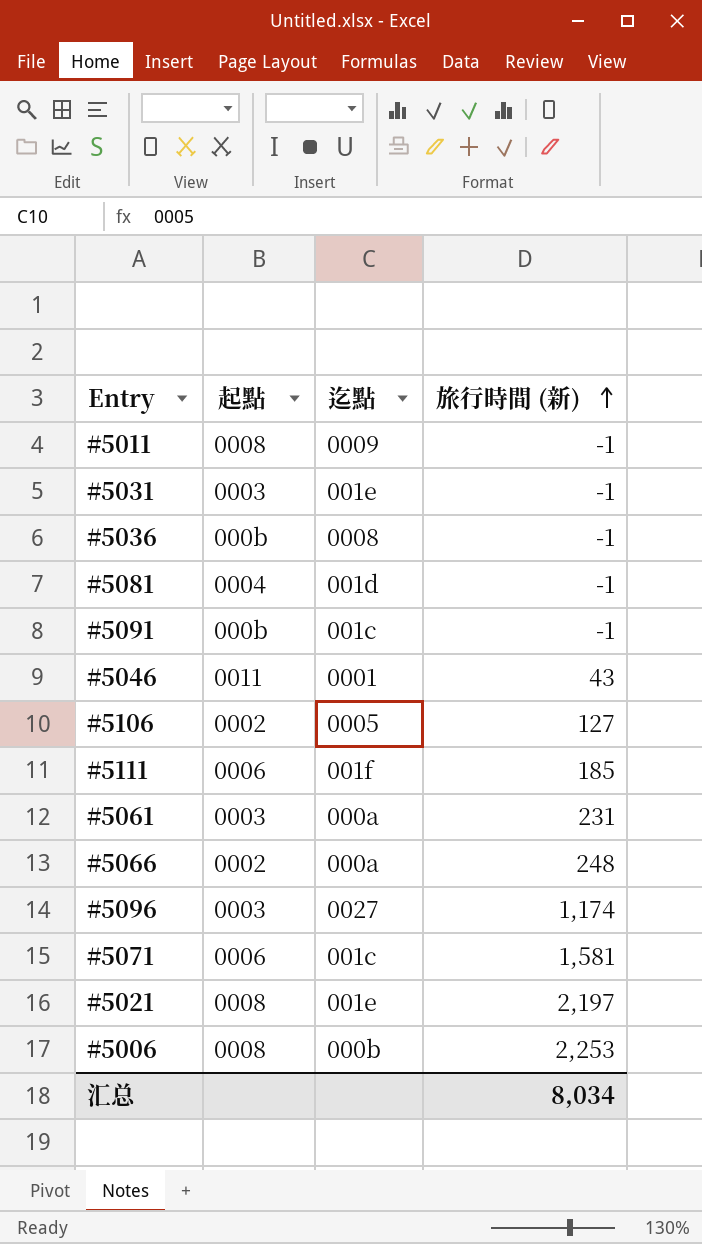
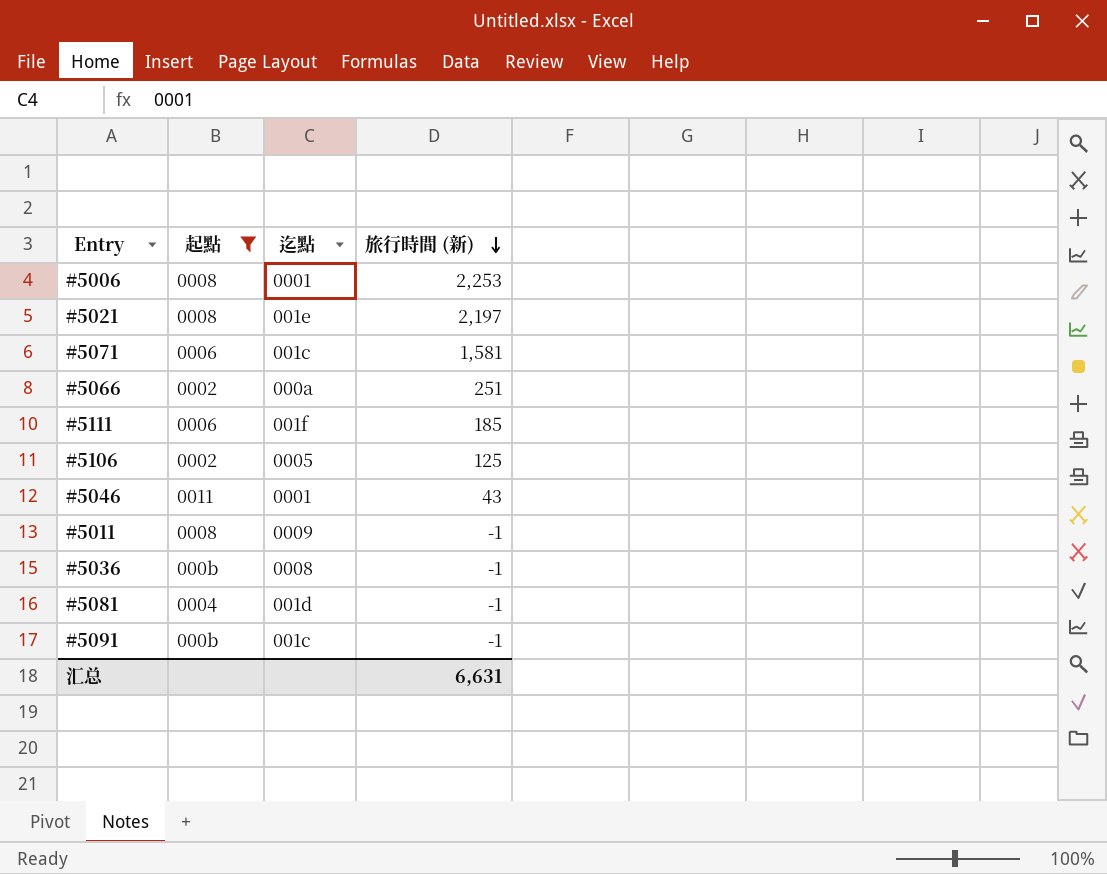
filter: none -> 起點 != 0003
row order: 旅行時間 (新) ascending -> 旅行時間 (新) descending
#5006 | 迄點: 000b -> 0001
#5066 | 旅行時間 (新): 248 -> 251
#5106 | 旅行時間 (新): 127 -> 125
汇总 | 旅行時間 (新): 8,034 -> 6,631

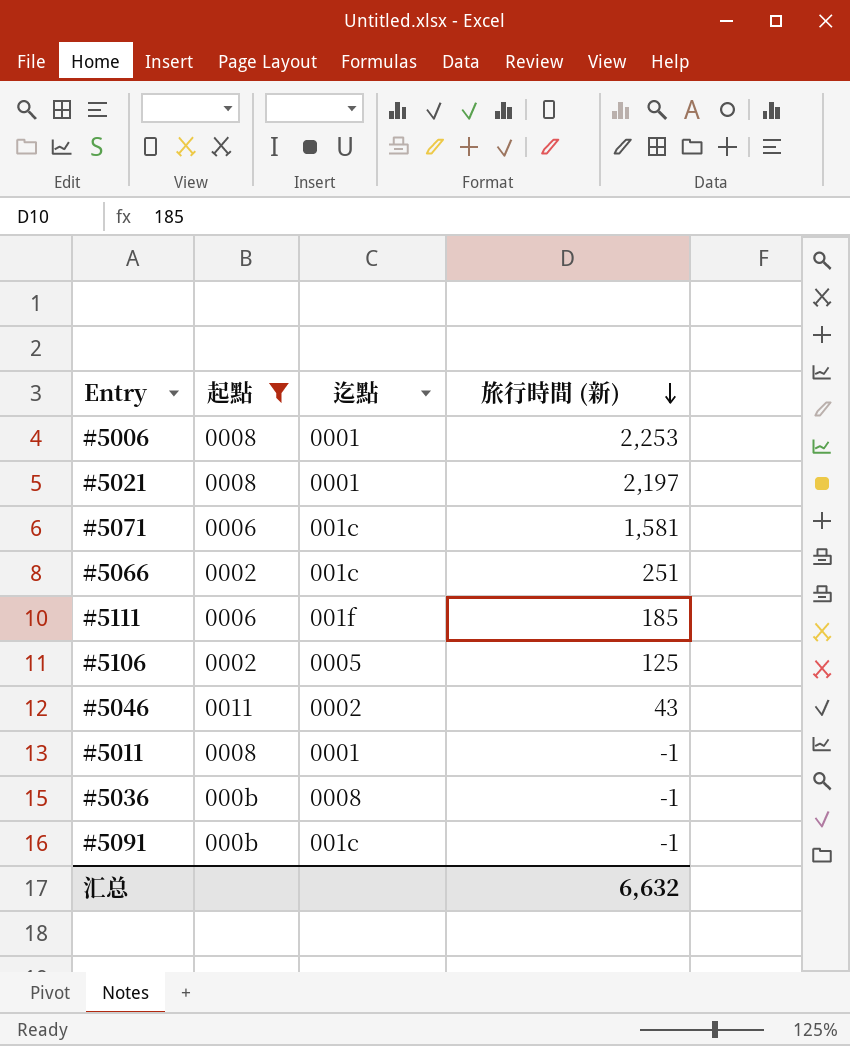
row #5081: 0004 | 001d | -1 -> none
#5021 | 迄點: 001e -> 0001
#5066 | 迄點: 000a -> 001c
#5046 | 迄點: 0001 -> 0002
#5011 | 迄點: 0009 -> 0001
汇总 | 旅行時間 (新): 6,631 -> 6,632

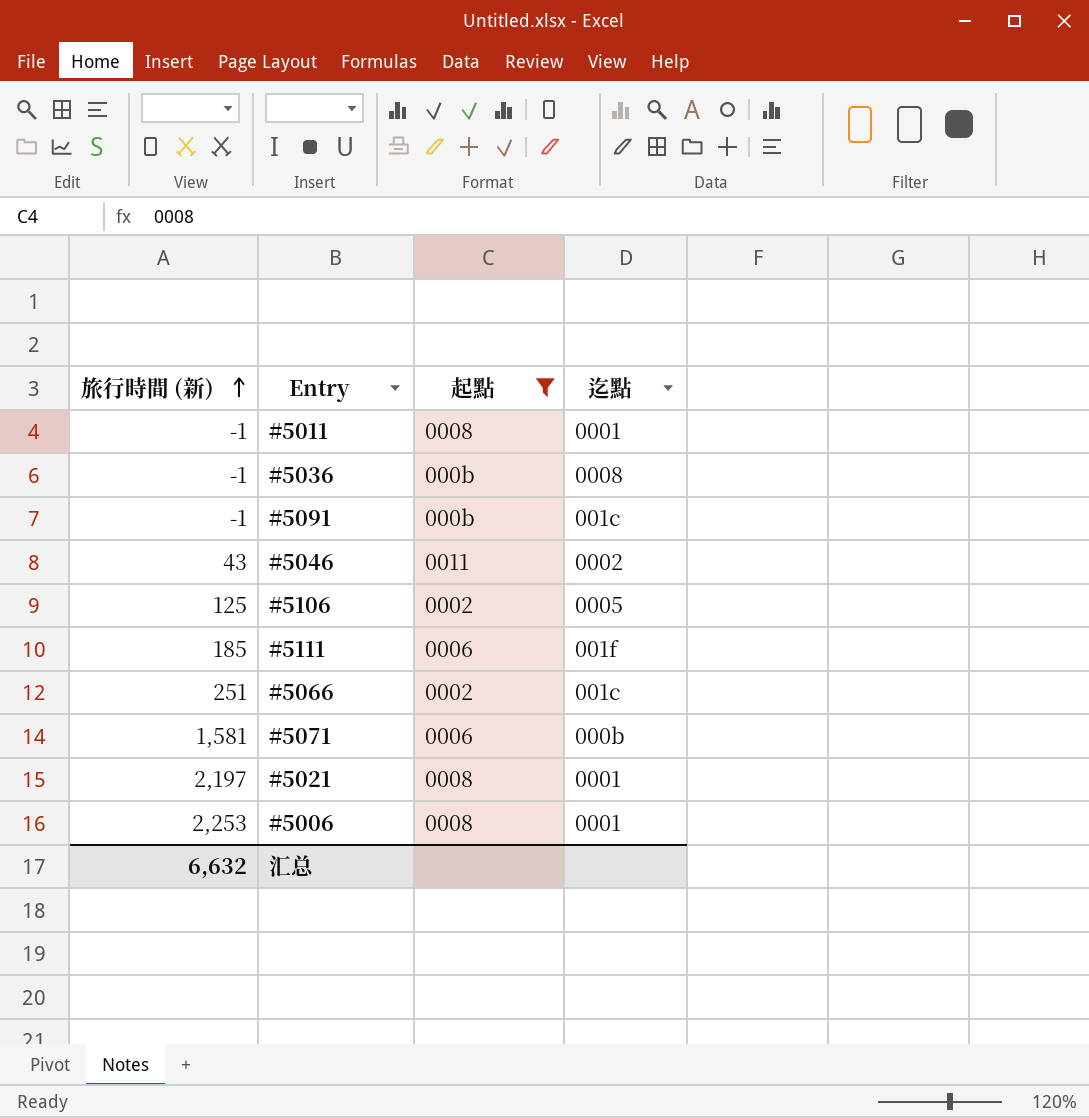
row order: 旅行時間 (新) descending -> 旅行時間 (新) ascending
column 旅行時間 (新) | position: 4 -> 1
#5071 | 迄點: 001c -> 000b

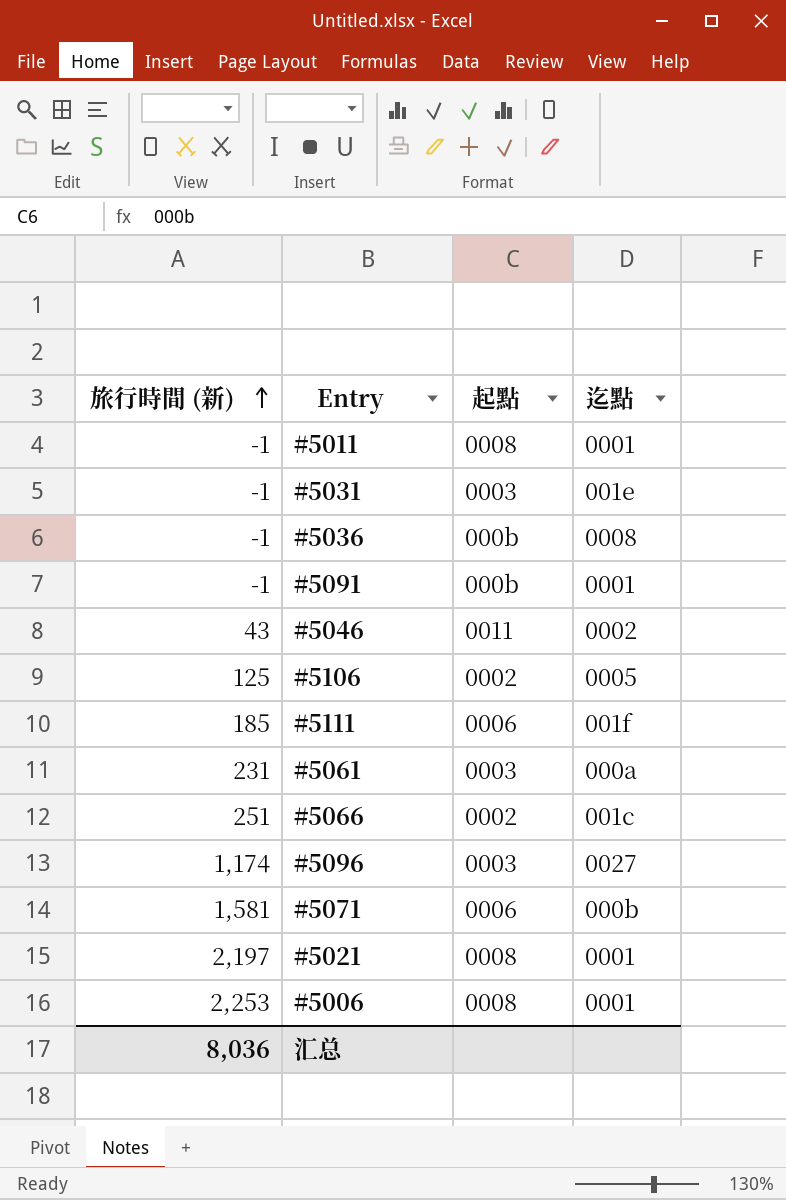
filter: 起點 != 0003 -> none
#5091 | 迄點: 001c -> 0001
汇总 | 旅行時間 (新): 6,632 -> 8,036

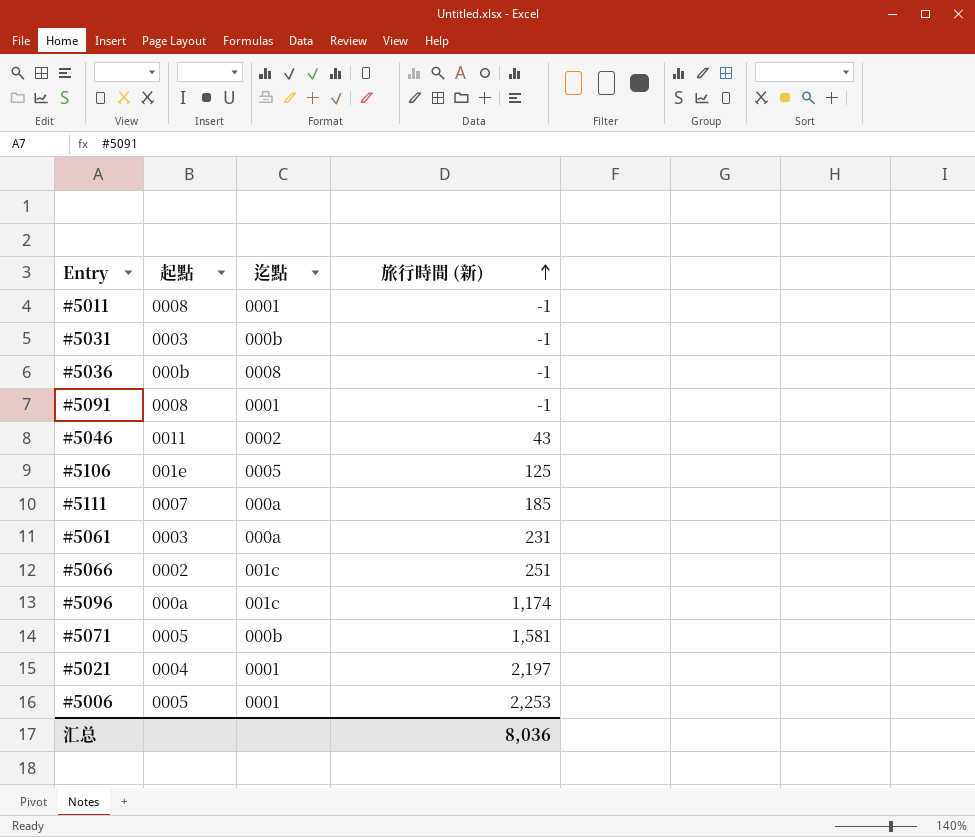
column 旅行時間 (新) | position: 1 -> 4
#5031 | 迄點: 001e -> 000b
#5091 | 起點: 000b -> 0008
#5106 | 起點: 0002 -> 001e
#5111 | 起點: 0006 -> 0007
#5111 | 迄點: 001f -> 000a
#5096 | 起點: 0003 -> 000a
#5096 | 迄點: 0027 -> 001c
#5071 | 起點: 0006 -> 0005
#5021 | 起點: 0008 -> 0004
#5006 | 起點: 0008 -> 0005

